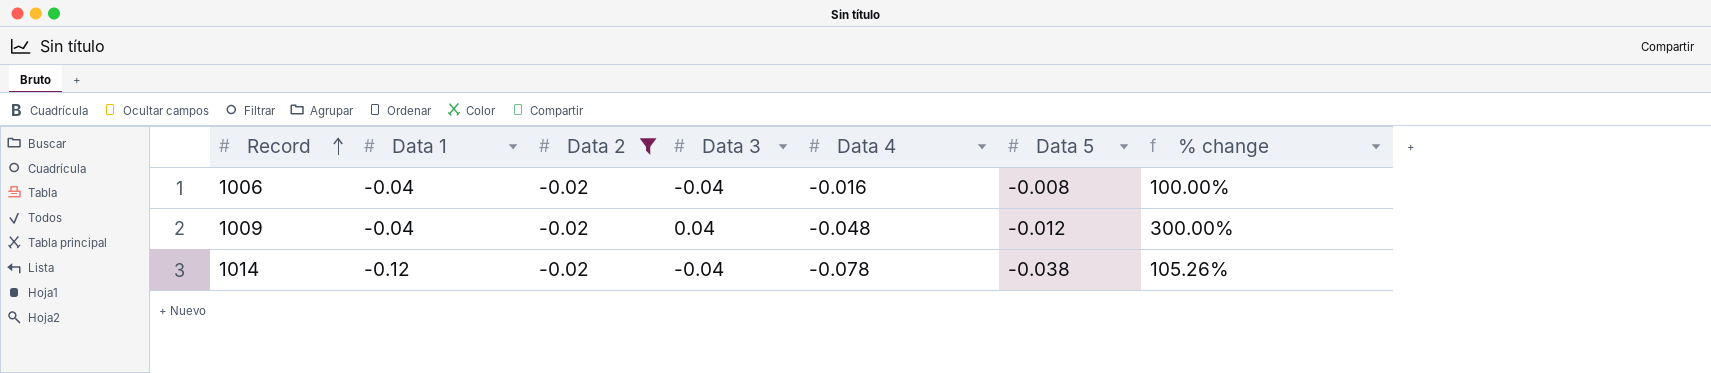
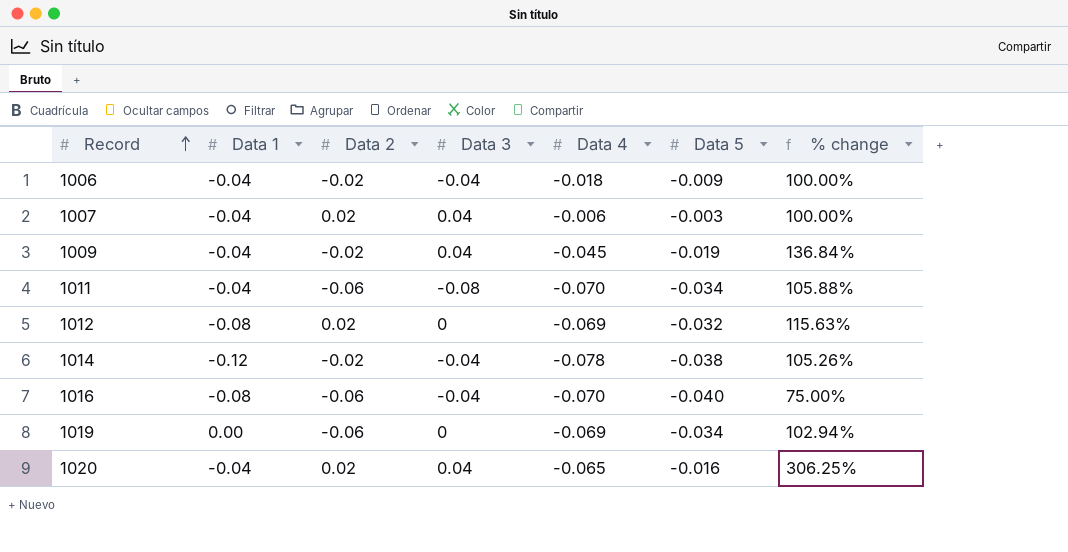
filter: Data 2 = -0.02 -> none
1006 | Data 4: -0.016 -> -0.018
1006 | Data 5: -0.008 -> -0.009
1009 | Data 4: -0.048 -> -0.045
1009 | Data 5: -0.012 -> -0.019
1009 | % change: 300.00% -> 136.84%

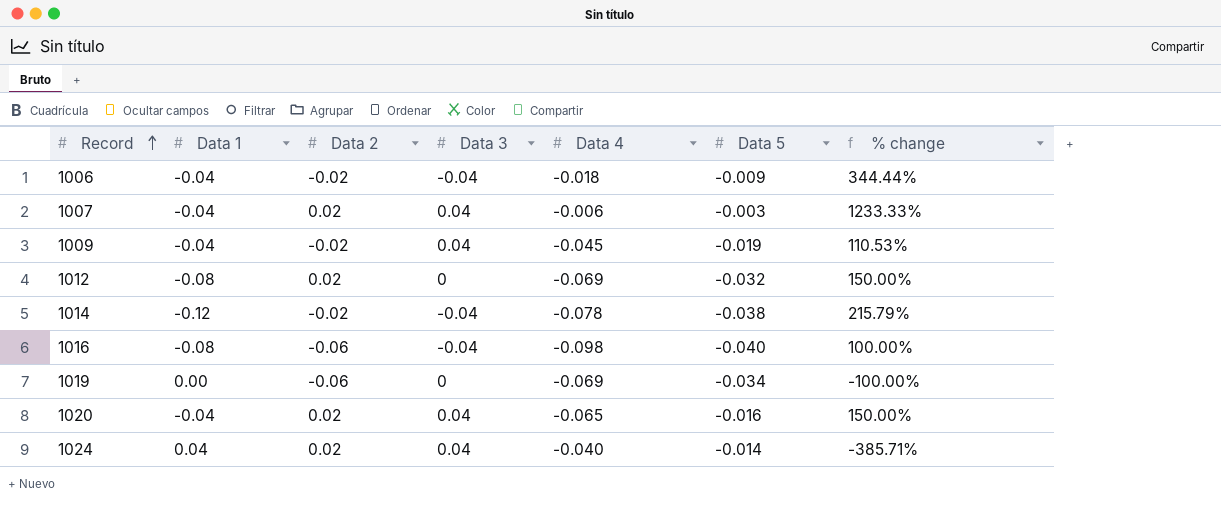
column % change | formula: ([Data 4] - [Data 5]) / [Data 5] -> ([Data 1] - [Data 5]) / [Data 5]
row 1011: -0.04 | -0.06 | -0.08 | -0.070 | -0.034 | 105.88% -> none
1016 | Data 4: -0.070 -> -0.098
row 1024: none -> 0.04 | 0.02 | 0.04 | -0.040 | -0.014 | -385.71%

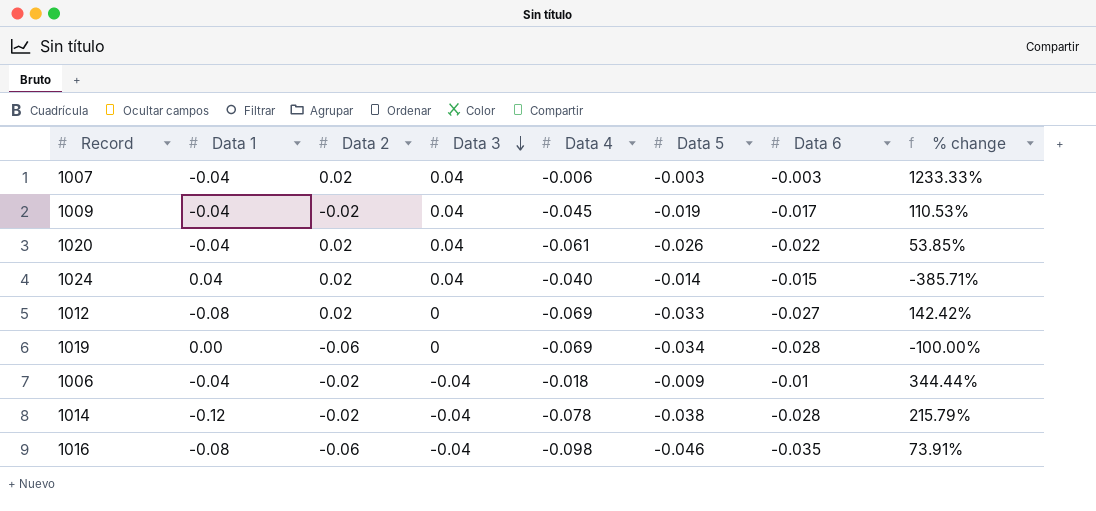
row order: Record ascending -> Data 3 descending
column Data 6 | position: none -> 7
1020 | Data 4: -0.065 -> -0.061
1020 | Data 5: -0.016 -> -0.026
1020 | % change: 150.00% -> 53.85%
1012 | Data 5: -0.032 -> -0.033
1012 | % change: 150.00% -> 142.42%
1016 | Data 5: -0.040 -> -0.046
1016 | % change: 100.00% -> 73.91%

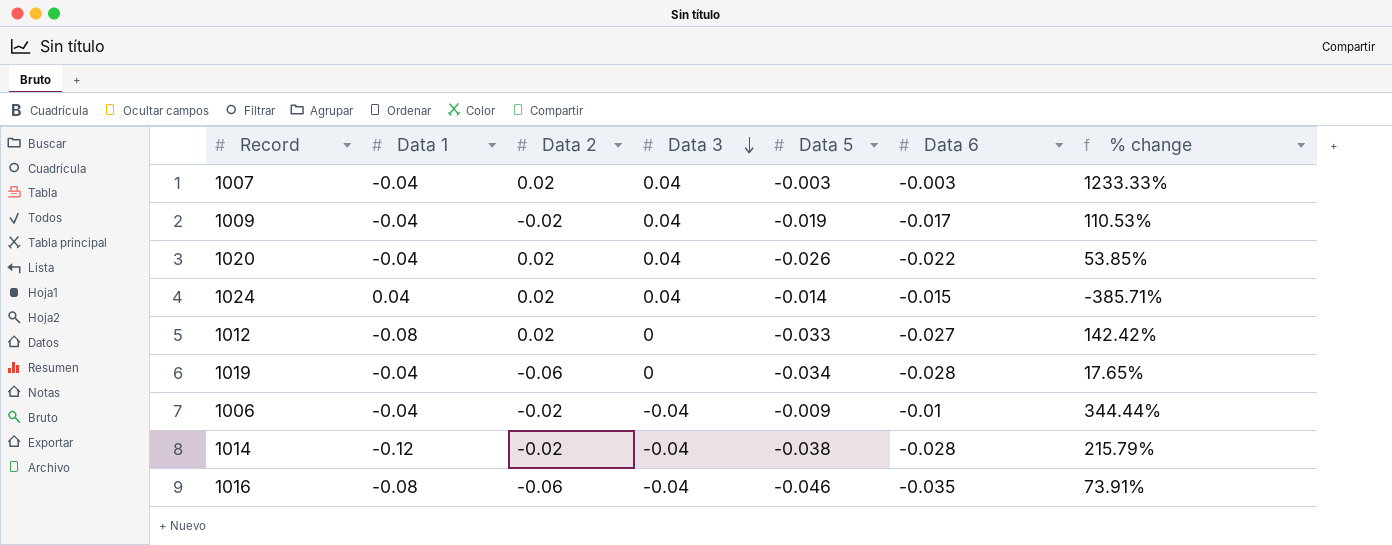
column Data 4 | position: 5 -> none
1019 | Data 1: 0.00 -> -0.04
1019 | % change: -100.00% -> 17.65%

